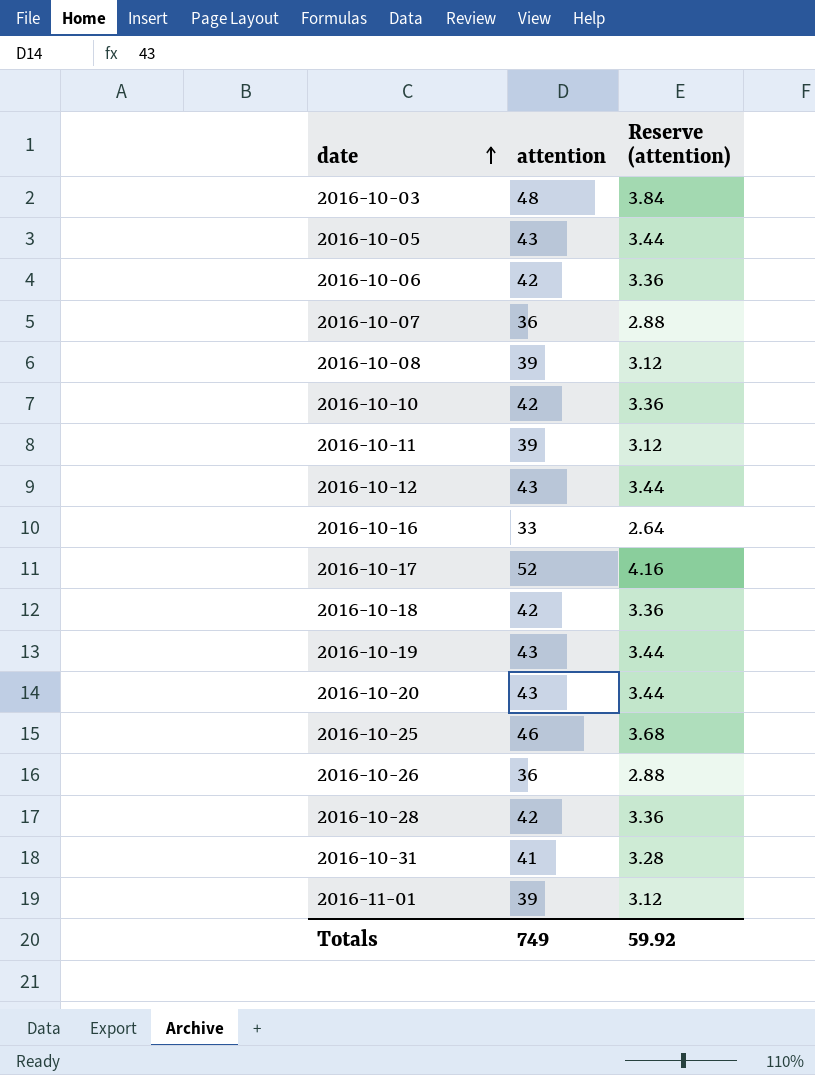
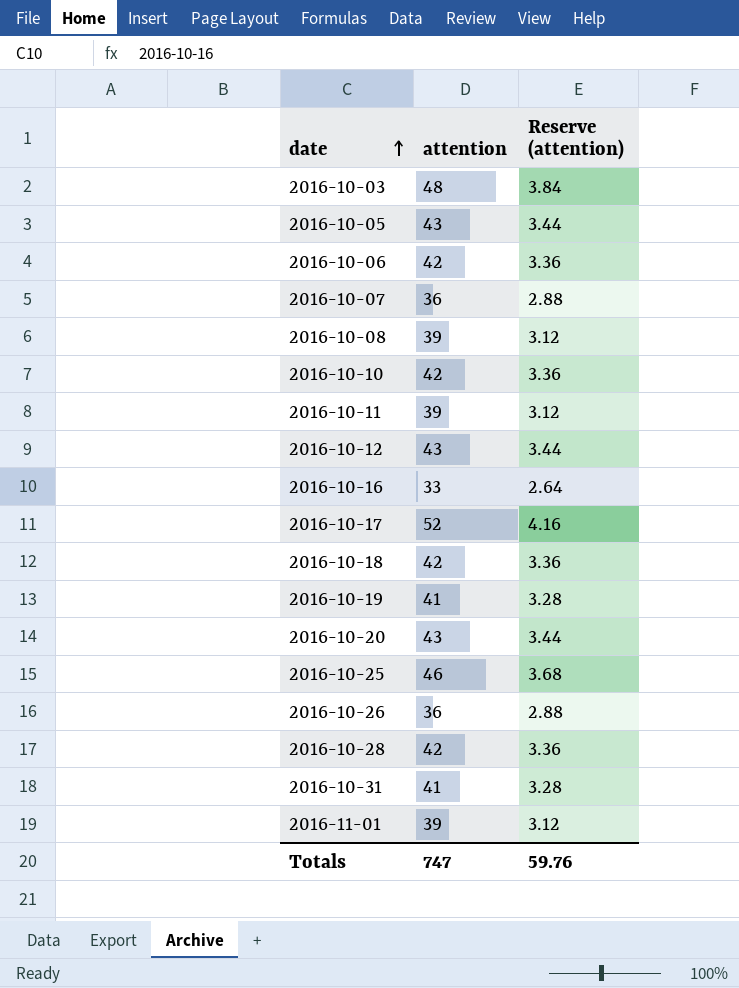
2016-10-19 | attention: 43 -> 41
2016-10-19 | Reserve (attention): 3.44 -> 3.28
Totals | attention: 749 -> 747
Totals | Reserve (attention): 59.92 -> 59.76

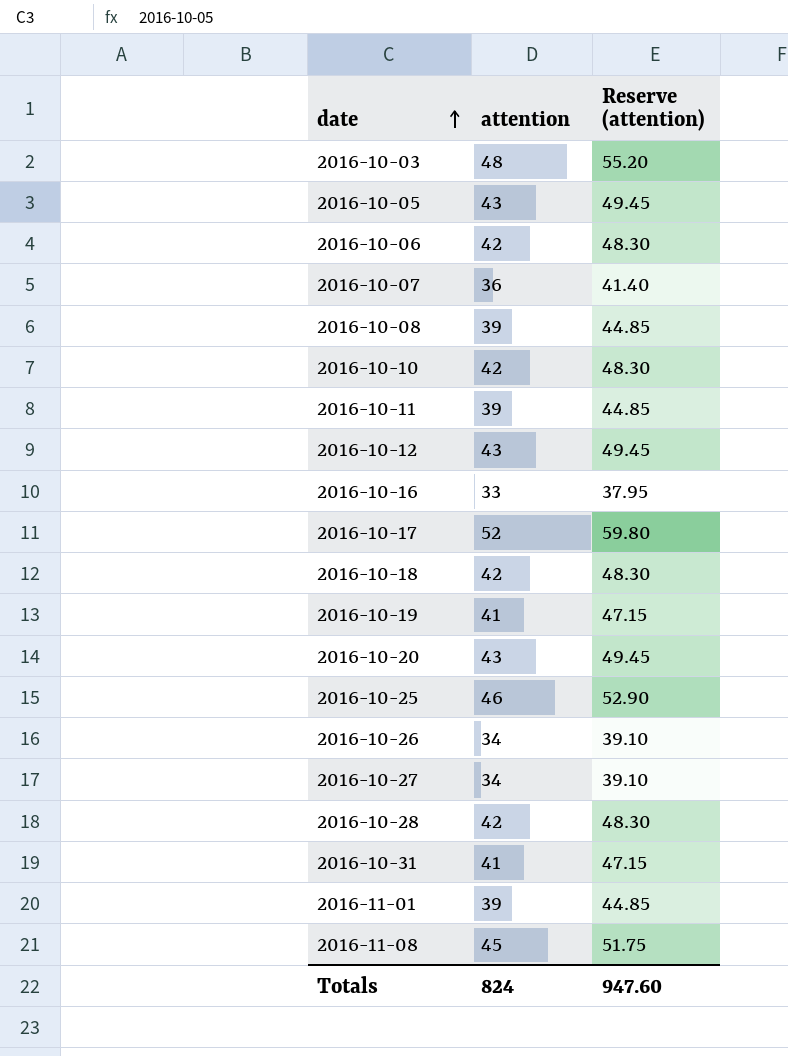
column Reserve (attention) | formula: [attention] * 0.08 -> [attention] * 1.15
2016-10-26 | attention: 36 -> 34
row 2016-10-27: none -> 34 | 39.10
row 2016-11-08: none -> 45 | 51.75
Totals | attention: 747 -> 824
Totals | Reserve (attention): 59.76 -> 947.60

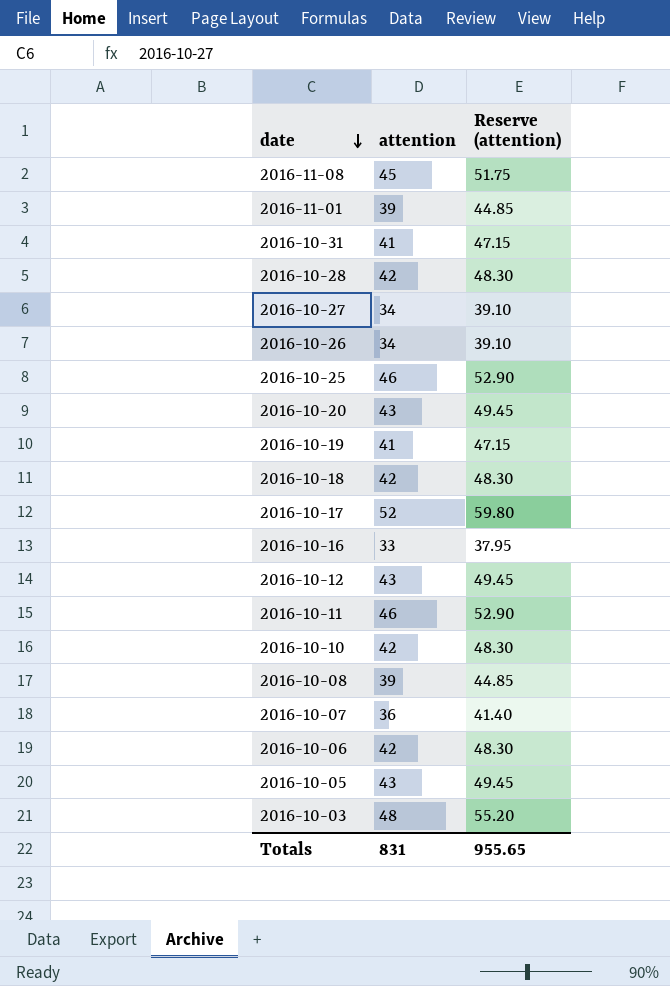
row order: date ascending -> date descending
2016-10-11 | attention: 39 -> 46
2016-10-11 | Reserve (attention): 44.85 -> 52.90
Totals | attention: 824 -> 831
Totals | Reserve (attention): 947.60 -> 955.65

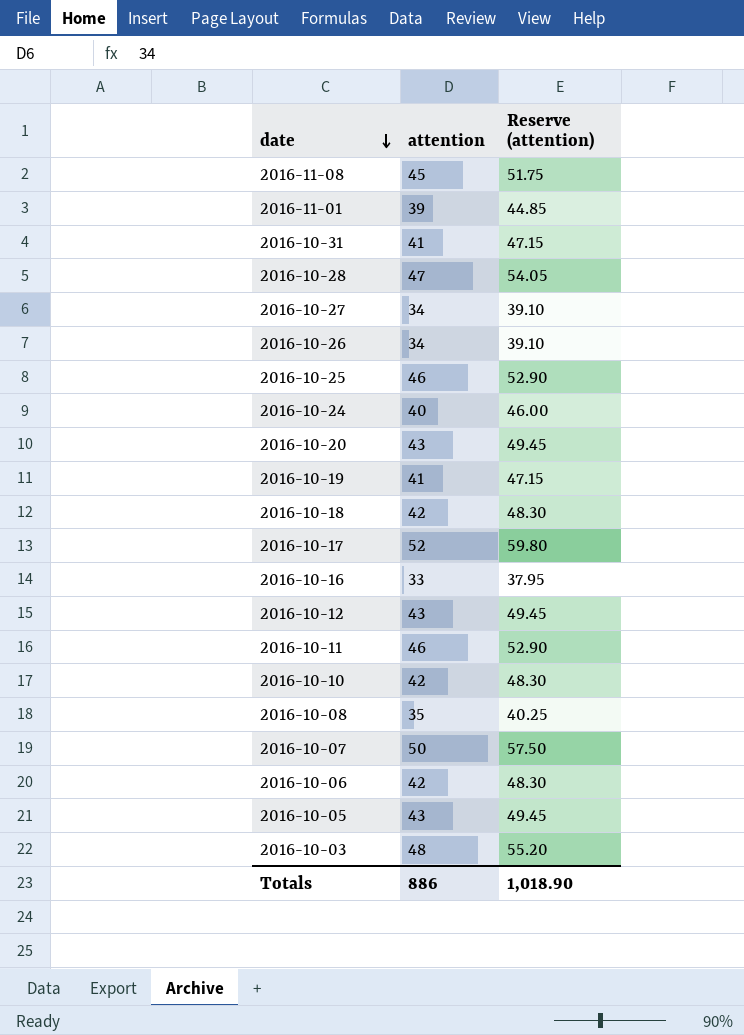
2016-10-28 | attention: 42 -> 47
2016-10-28 | Reserve (attention): 48.30 -> 54.05
row 2016-10-24: none -> 40 | 46.00
2016-10-08 | attention: 39 -> 35
2016-10-08 | Reserve (attention): 44.85 -> 40.25
2016-10-07 | attention: 36 -> 50
2016-10-07 | Reserve (attention): 41.40 -> 57.50
Totals | attention: 831 -> 886
Totals | Reserve (attention): 955.65 -> 1,018.90

